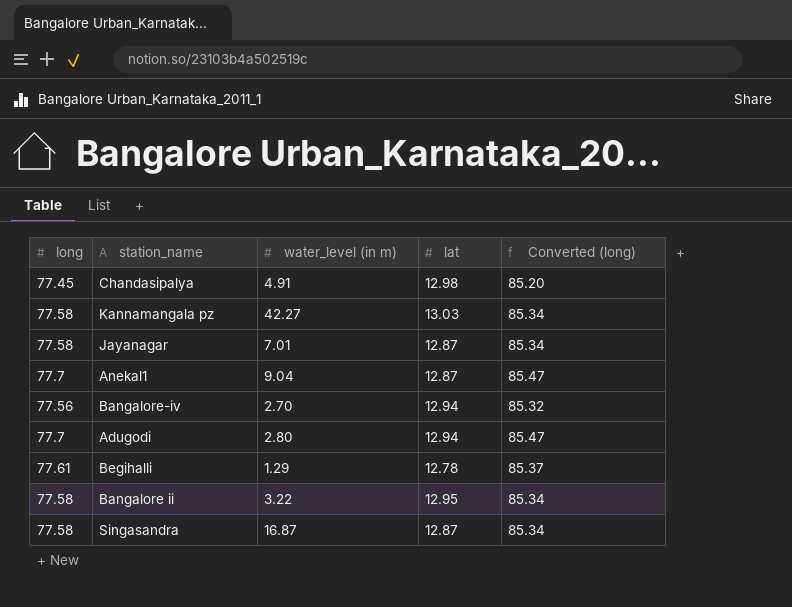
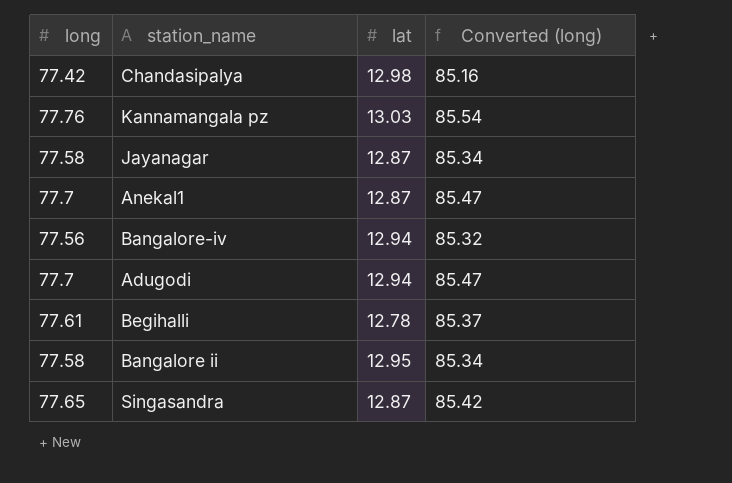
column water_level (in m) | position: 3 -> none
Chandasipalya | long: 77.45 -> 77.42
Chandasipalya | Converted (long): 85.20 -> 85.16
Kannamangala pz | long: 77.58 -> 77.76
Kannamangala pz | Converted (long): 85.34 -> 85.54
Singasandra | long: 77.58 -> 77.65
Singasandra | Converted (long): 85.34 -> 85.42

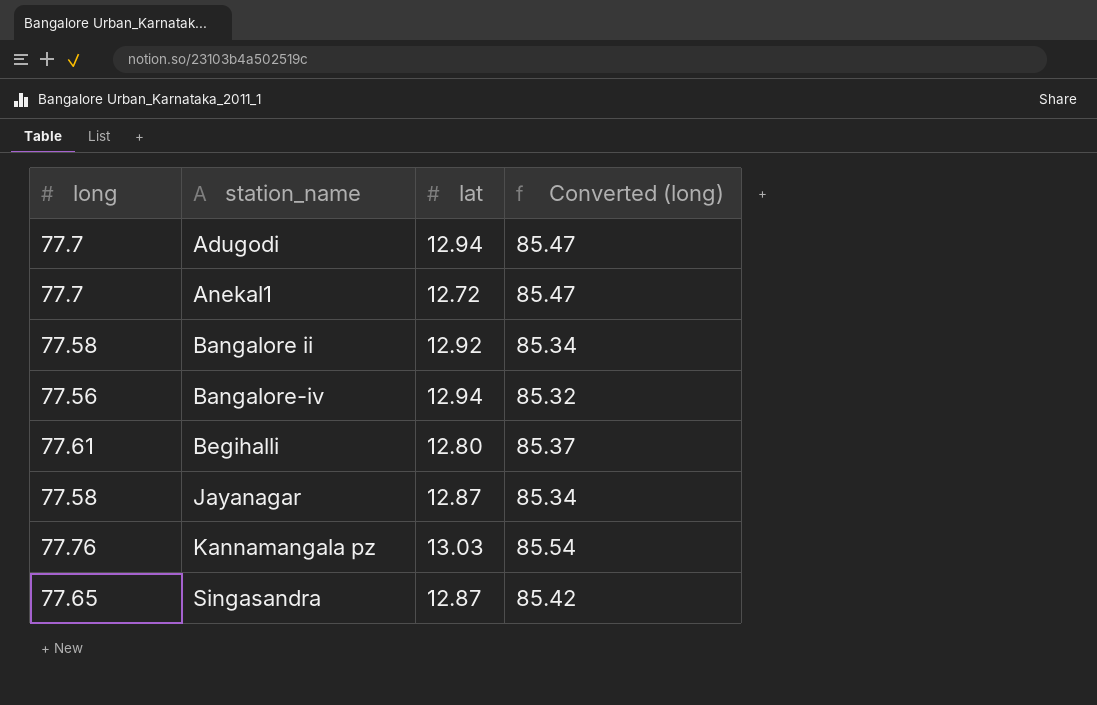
row order: none -> station_name ascending
row Chandasipalya: 77.42 | 12.98 | 85.16 -> none
Anekal1 | lat: 12.87 -> 12.72
Bangalore ii | lat: 12.95 -> 12.92
Begihalli | lat: 12.78 -> 12.80

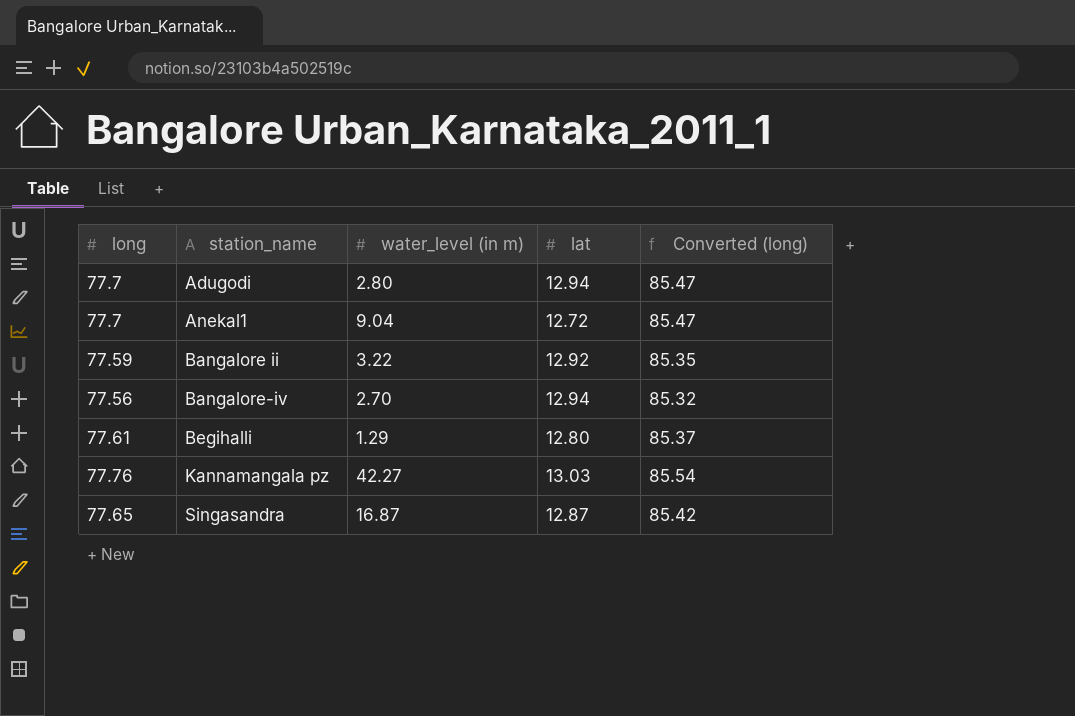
column water_level (in m) | position: none -> 3
row Jayanagar: 77.58 | 12.87 | 85.34 -> none
Bangalore ii | long: 77.58 -> 77.59
Bangalore ii | Converted (long): 85.34 -> 85.35

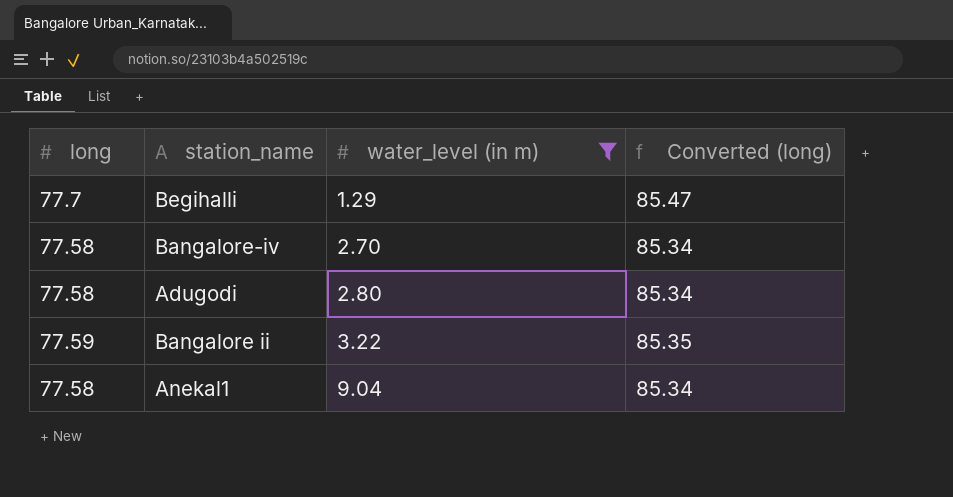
filter: none -> water_level (in m) <= 9.04
row order: station_name ascending -> water_level (in m) ascending
column lat | position: 4 -> none
Begihalli | long: 77.61 -> 77.7
Begihalli | Converted (long): 85.37 -> 85.47
Bangalore-iv | long: 77.56 -> 77.58
Bangalore-iv | Converted (long): 85.32 -> 85.34
Adugodi | long: 77.7 -> 77.58
Adugodi | Converted (long): 85.47 -> 85.34
Anekal1 | long: 77.7 -> 77.58
Anekal1 | Converted (long): 85.47 -> 85.34

